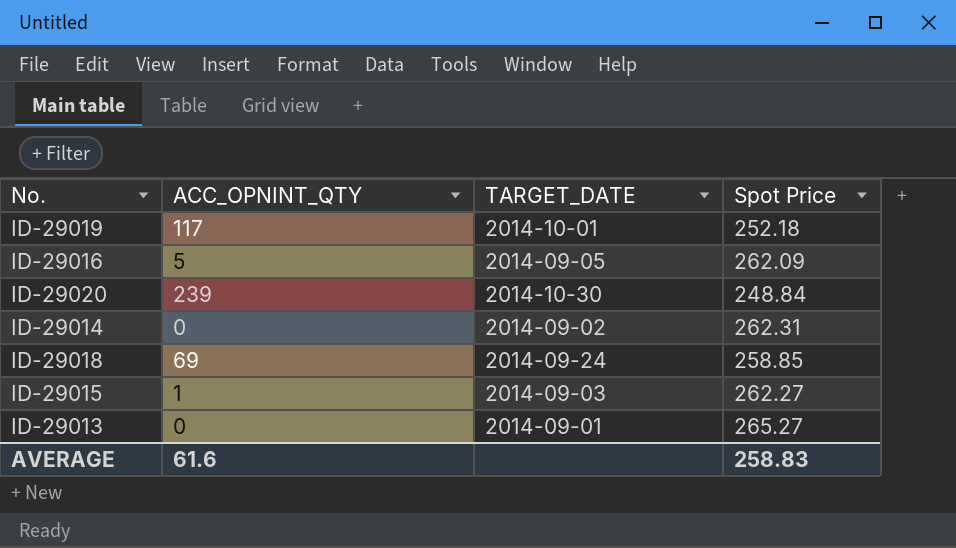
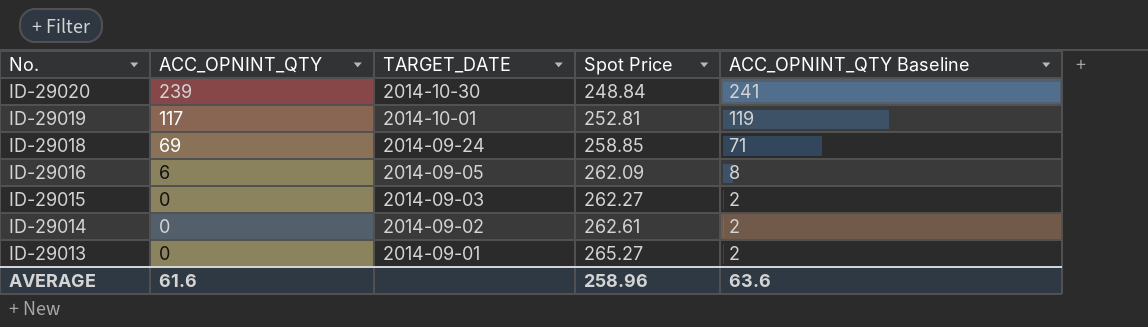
row order: none -> No. descending
column ACC_OPNINT_QTY Baseline | formula: none -> [ACC_OPNINT_QTY] + 2
ID-29019 | Spot Price: 252.18 -> 252.81
ID-29016 | ACC_OPNINT_QTY: 5 -> 6
ID-29015 | ACC_OPNINT_QTY: 1 -> 0
ID-29014 | Spot Price: 262.31 -> 262.61
AVERAGE | Spot Price: 258.83 -> 258.96

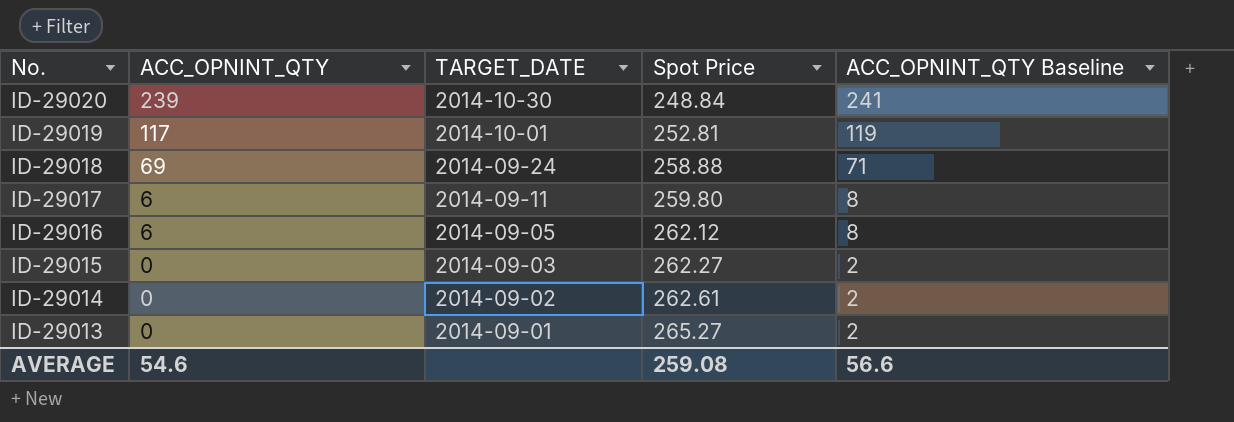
ID-29018 | Spot Price: 258.85 -> 258.88
row ID-29017: none -> 6 | 2014-09-11 | 259.80 | 8
ID-29016 | Spot Price: 262.09 -> 262.12
AVERAGE | ACC_OPNINT_QTY: 61.6 -> 54.6
AVERAGE | Spot Price: 258.96 -> 259.08
AVERAGE | ACC_OPNINT_QTY Baseline: 63.6 -> 56.6

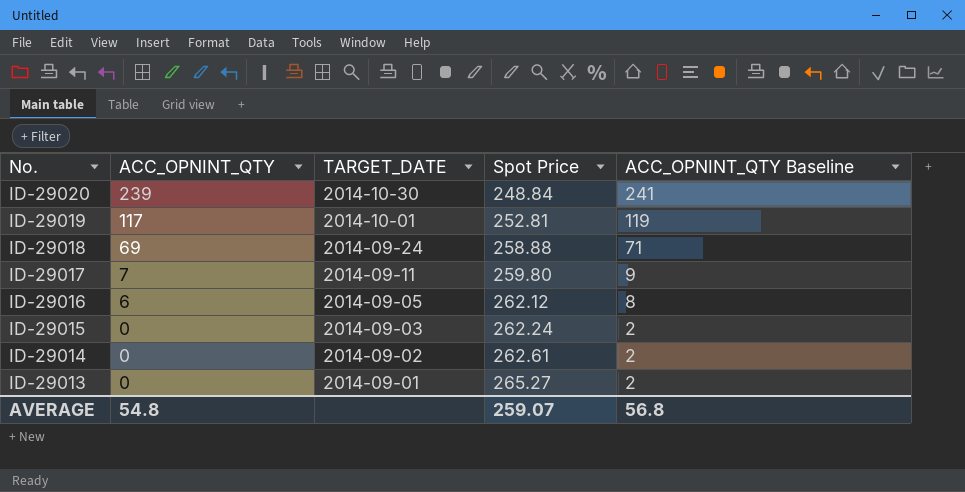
ID-29017 | ACC_OPNINT_QTY: 6 -> 7
ID-29017 | ACC_OPNINT_QTY Baseline: 8 -> 9
ID-29015 | Spot Price: 262.27 -> 262.24
AVERAGE | ACC_OPNINT_QTY: 54.6 -> 54.8
AVERAGE | Spot Price: 259.08 -> 259.07
AVERAGE | ACC_OPNINT_QTY Baseline: 56.6 -> 56.8

